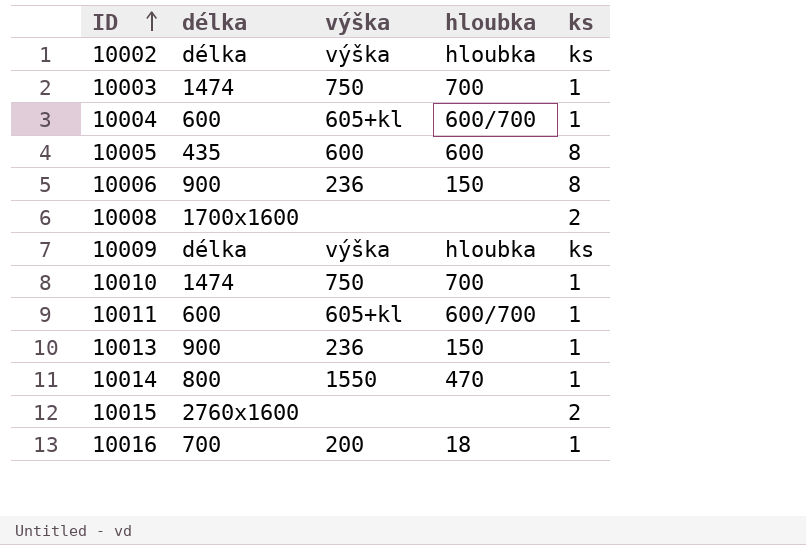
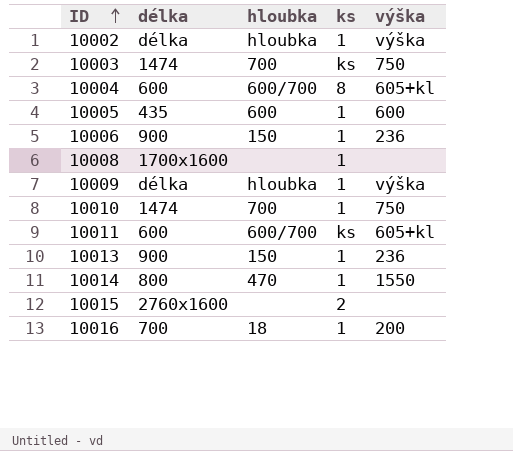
column výška | position: 3 -> 5
10002 | ks: ks -> 1
10003 | ks: 1 -> ks
10004 | ks: 1 -> 8
10005 | ks: 8 -> 1
10006 | ks: 8 -> 1
10008 | ks: 2 -> 1
10009 | ks: ks -> 1
10011 | ks: 1 -> ks

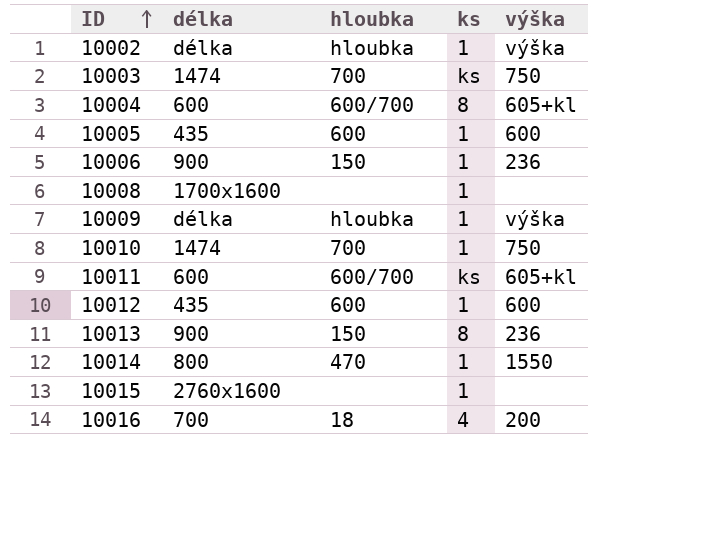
row 10012: none -> 435 | 600 | 1 | 600
10013 | ks: 1 -> 8
10015 | ks: 2 -> 1
10016 | ks: 1 -> 4

